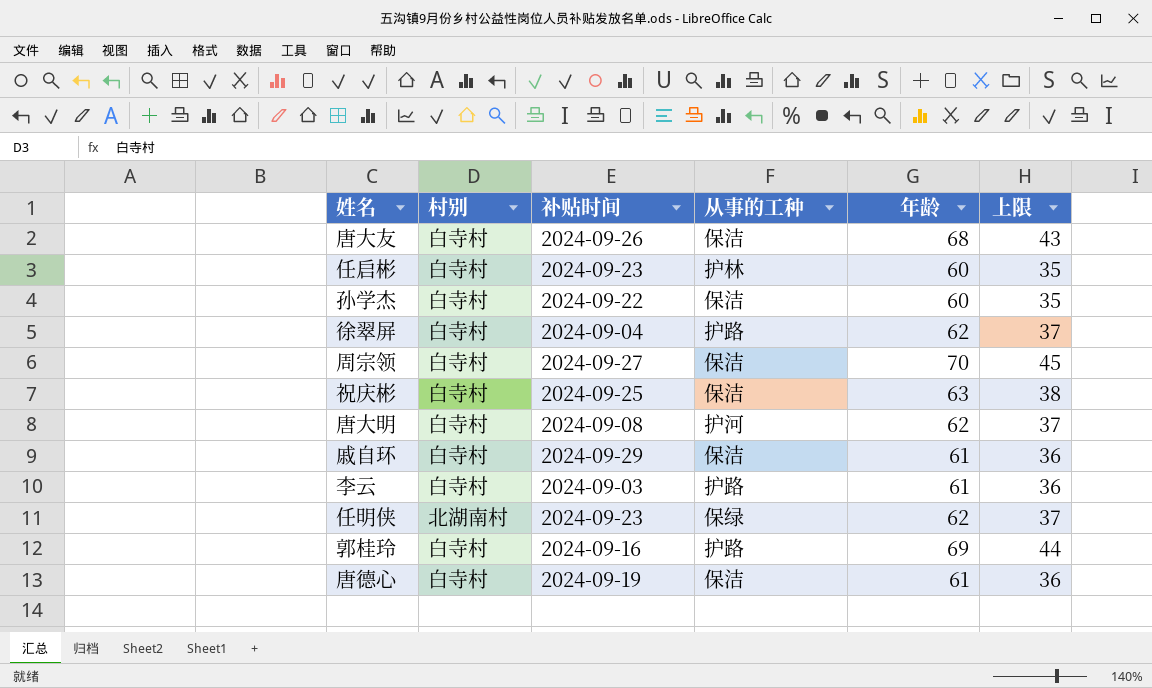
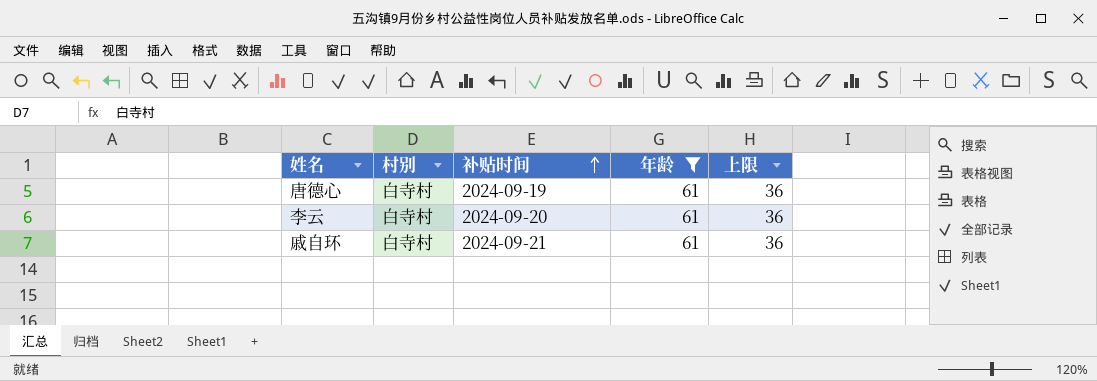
filter: none -> 年龄 = 61
row order: none -> 补贴时间 ascending
column 从事的工种 | position: 4 -> none
李云 | 补贴时间: 2024-09-03 -> 2024-09-20
戚自环 | 补贴时间: 2024-09-29 -> 2024-09-21

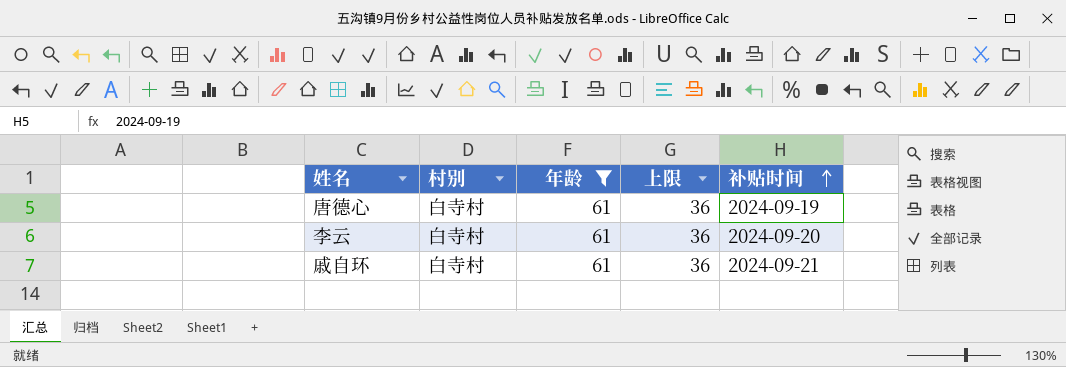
column 补贴时间 | position: 3 -> 5

